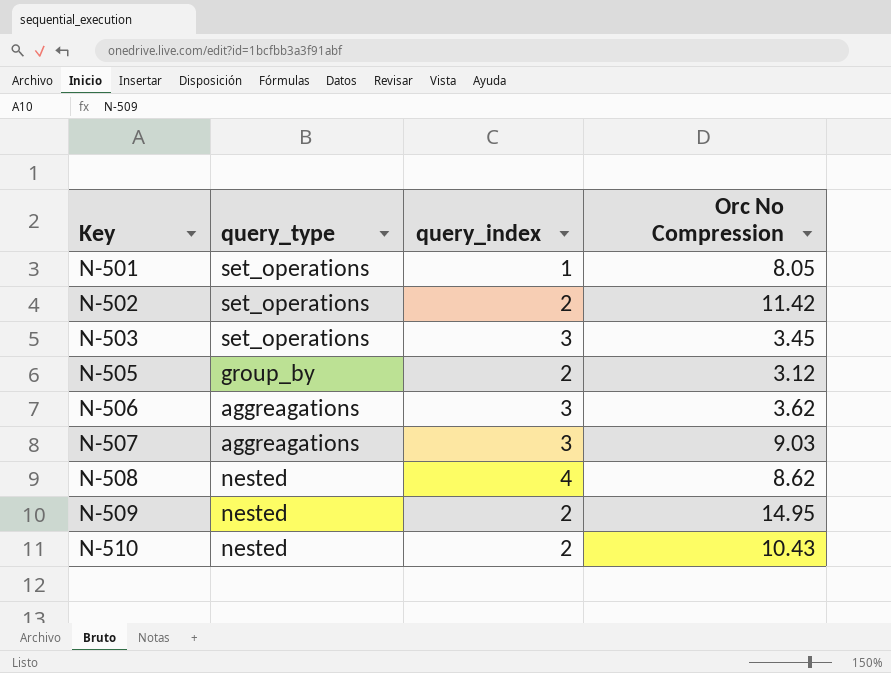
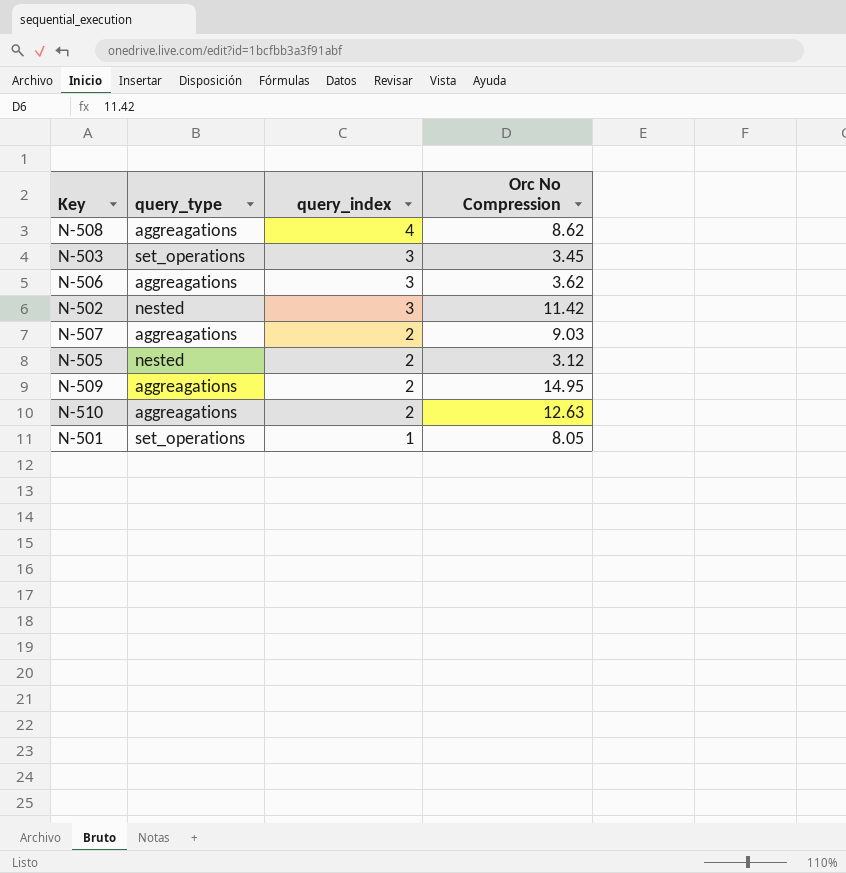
row order: Key ascending -> query_index descending
N-508 | query_type: nested -> aggreagations
N-502 | query_type: set_operations -> nested
N-502 | query_index: 2 -> 3
N-507 | query_index: 3 -> 2
N-505 | query_type: group_by -> nested
N-509 | query_type: nested -> aggreagations
N-510 | query_type: nested -> aggreagations
N-510 | Orc No Compression: 10.43 -> 12.63

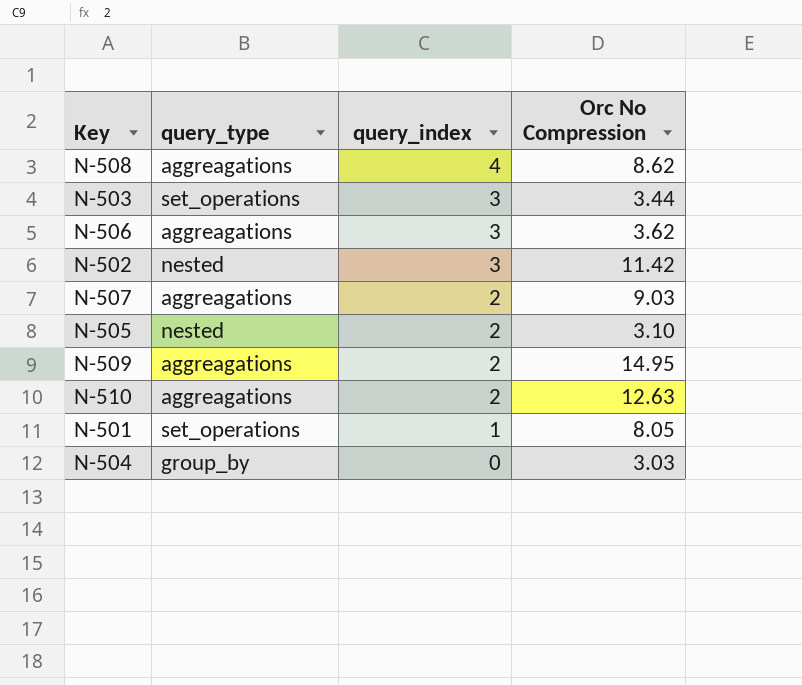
N-503 | Orc No Compression: 3.45 -> 3.44
N-505 | Orc No Compression: 3.12 -> 3.10
row N-504: none -> group_by | 0 | 3.03

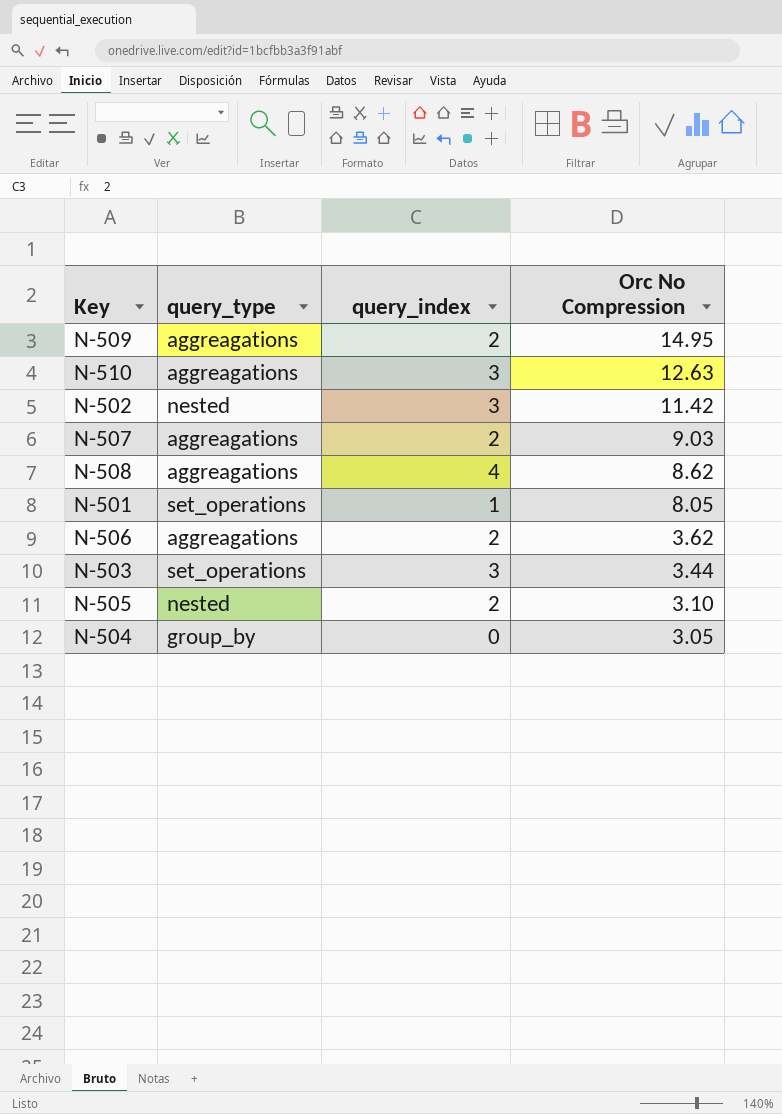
row order: query_index descending -> Orc No Compression descending
N-510 | query_index: 2 -> 3
N-506 | query_index: 3 -> 2
N-504 | Orc No Compression: 3.03 -> 3.05

